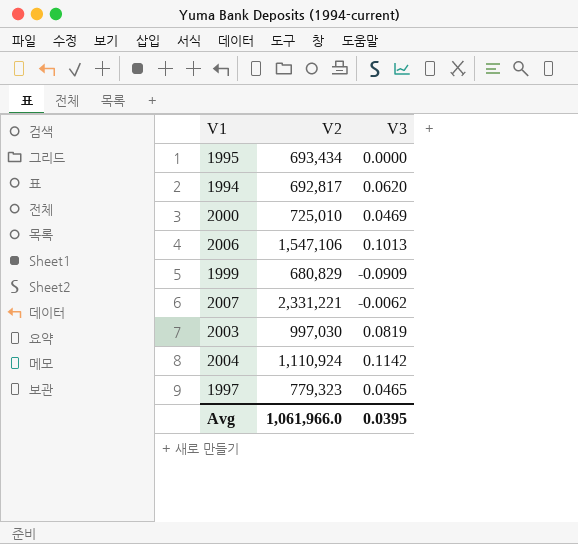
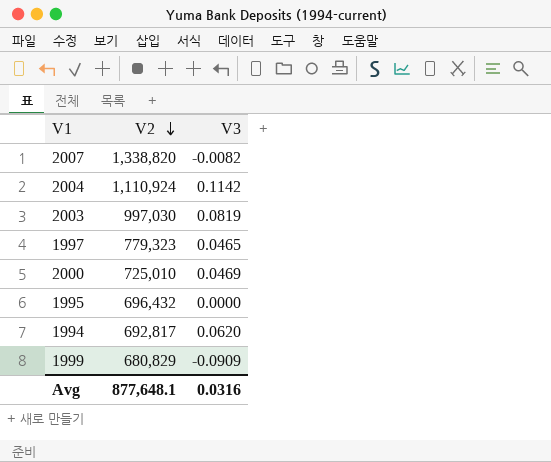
row order: none -> V2 descending
row 2006: 1,547,106 | 0.1013 -> none
2007 | V2: 2,331,221 -> 1,338,820
2007 | V3: -0.0062 -> -0.0082
1995 | V2: 693,434 -> 696,432
Avg | V2: 1,061,966.0 -> 877,648.1
Avg | V3: 0.0395 -> 0.0316

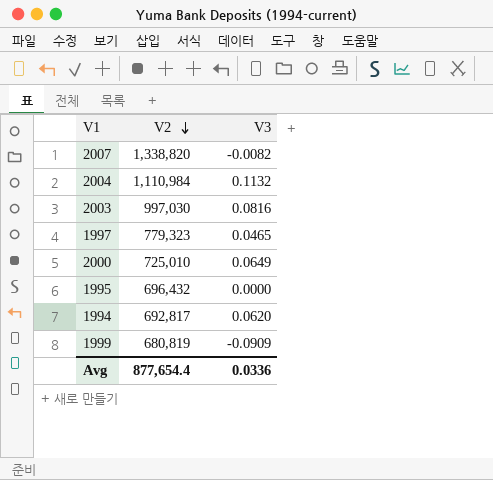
2004 | V2: 1,110,924 -> 1,110,984
2004 | V3: 0.1142 -> 0.1132
2003 | V3: 0.0819 -> 0.0816
2000 | V3: 0.0469 -> 0.0649
1999 | V2: 680,829 -> 680,819
Avg | V2: 877,648.1 -> 877,654.4
Avg | V3: 0.0316 -> 0.0336

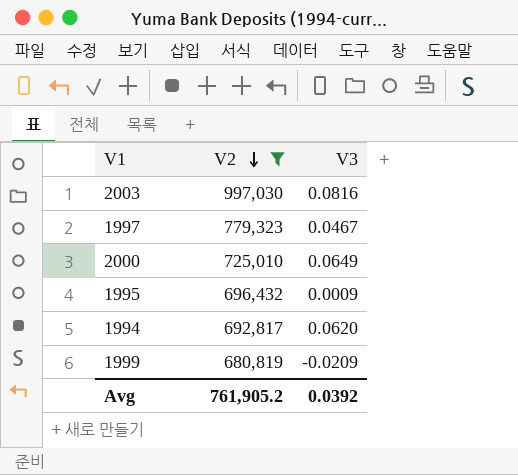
filter: none -> V2 <= 997,030
1997 | V3: 0.0465 -> 0.0467
1995 | V3: 0.0000 -> 0.0009
1999 | V3: -0.0909 -> -0.0209
Avg | V2: 877,654.4 -> 761,905.2
Avg | V3: 0.0336 -> 0.0392

